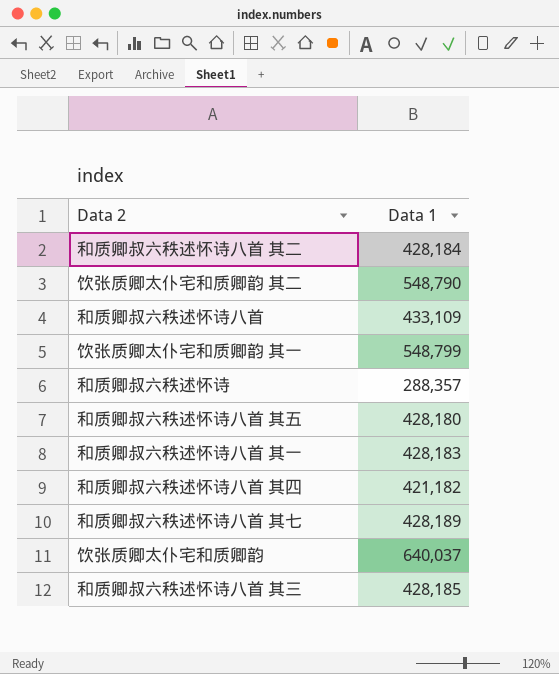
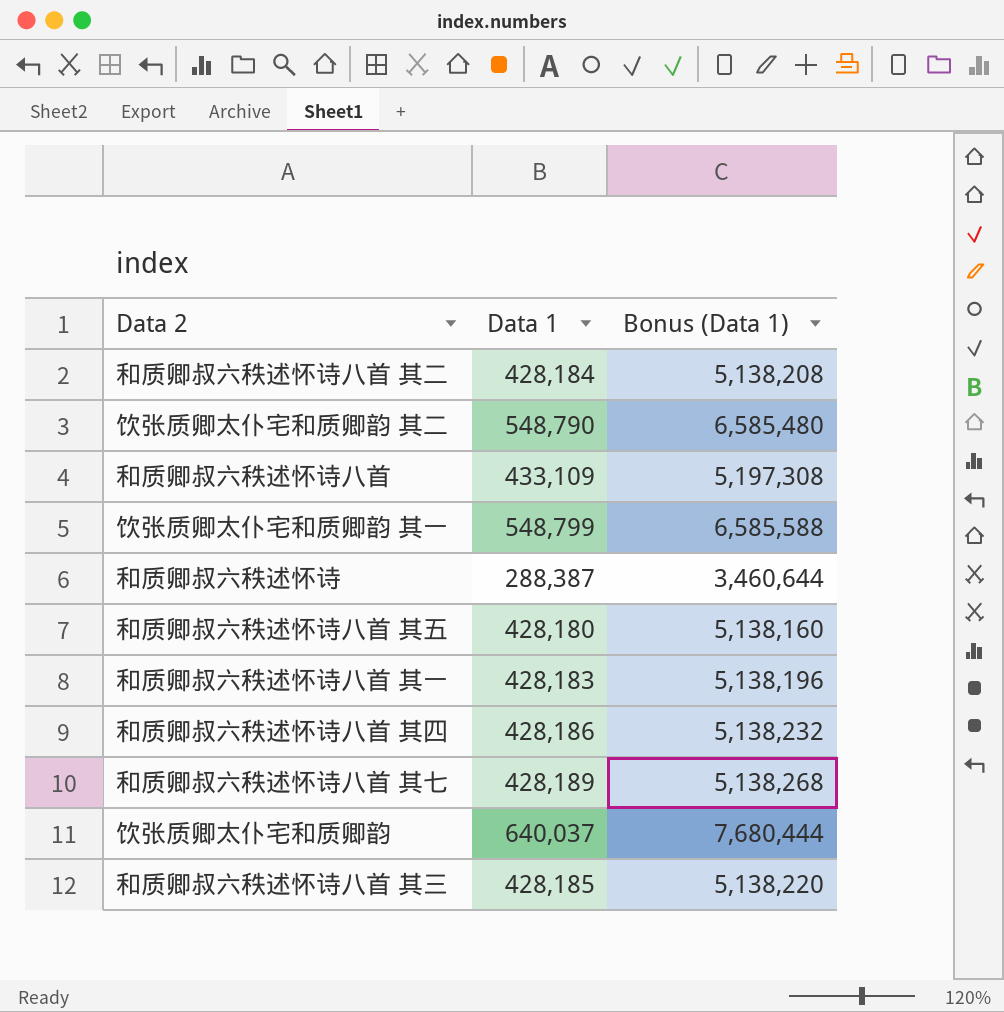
column Bonus (Data 1) | formula: none -> [Data 1] * 12
和质卿叔六秩述怀诗 | Data 1: 288,357 -> 288,387
和质卿叔六秩述怀诗八首 其四 | Data 1: 421,182 -> 428,186

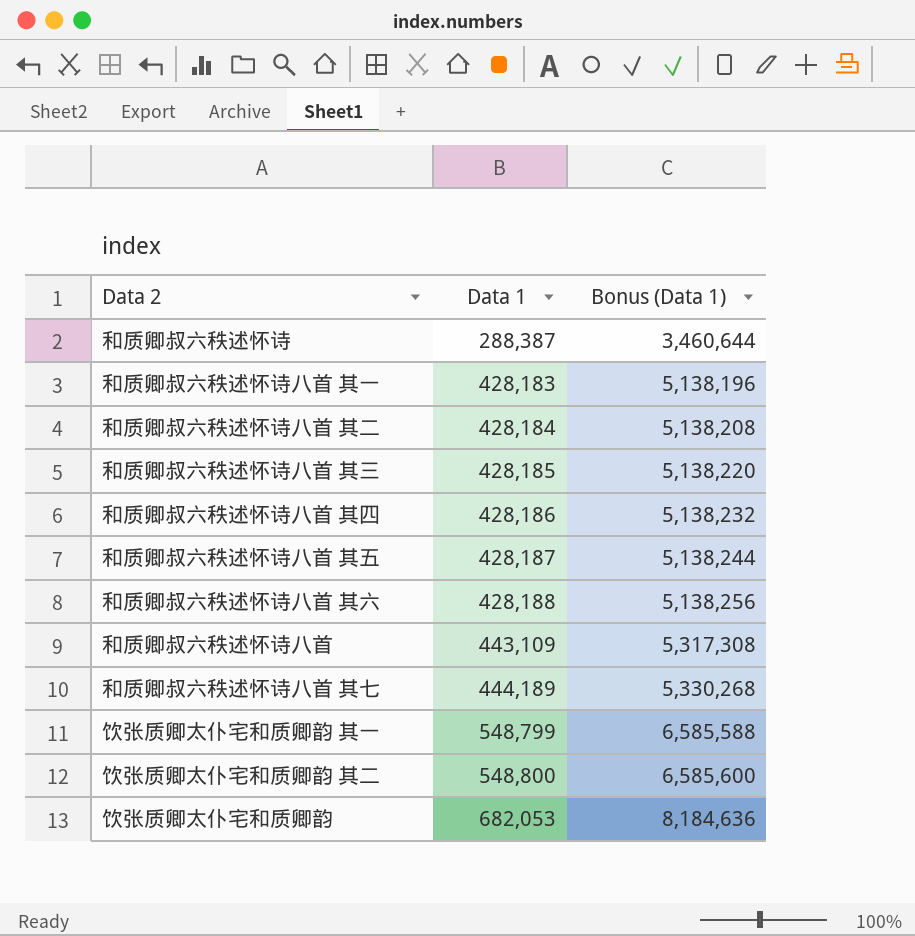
row order: none -> Data 1 ascending
和质卿叔六秩述怀诗八首 其五 | Data 1: 428,180 -> 428,187
和质卿叔六秩述怀诗八首 其五 | Bonus (Data 1): 5,138,160 -> 5,138,244
row 和质卿叔六秩述怀诗八首 其六: none -> 428,188 | 5,138,256
和质卿叔六秩述怀诗八首 | Data 1: 433,109 -> 443,109
和质卿叔六秩述怀诗八首 | Bonus (Data 1): 5,197,308 -> 5,317,308
和质卿叔六秩述怀诗八首 其七 | Data 1: 428,189 -> 444,189
和质卿叔六秩述怀诗八首 其七 | Bonus (Data 1): 5,138,268 -> 5,330,268
饮张质卿太仆宅和质卿韵 其二 | Data 1: 548,790 -> 548,800
饮张质卿太仆宅和质卿韵 其二 | Bonus (Data 1): 6,585,480 -> 6,585,600
饮张质卿太仆宅和质卿韵 | Data 1: 640,037 -> 682,053
饮张质卿太仆宅和质卿韵 | Bonus (Data 1): 7,680,444 -> 8,184,636

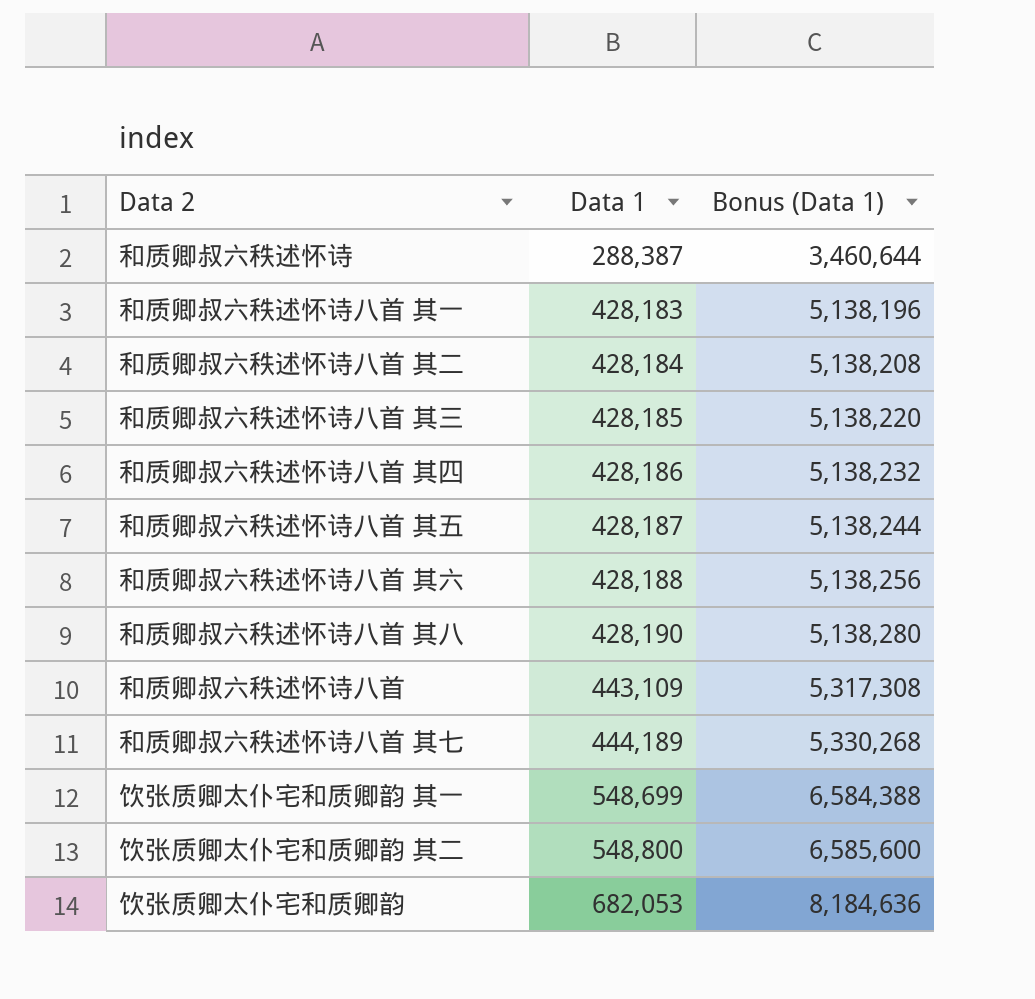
row 和质卿叔六秩述怀诗八首 其八: none -> 428,190 | 5,138,280
饮张质卿太仆宅和质卿韵 其一 | Data 1: 548,799 -> 548,699
饮张质卿太仆宅和质卿韵 其一 | Bonus (Data 1): 6,585,588 -> 6,584,388

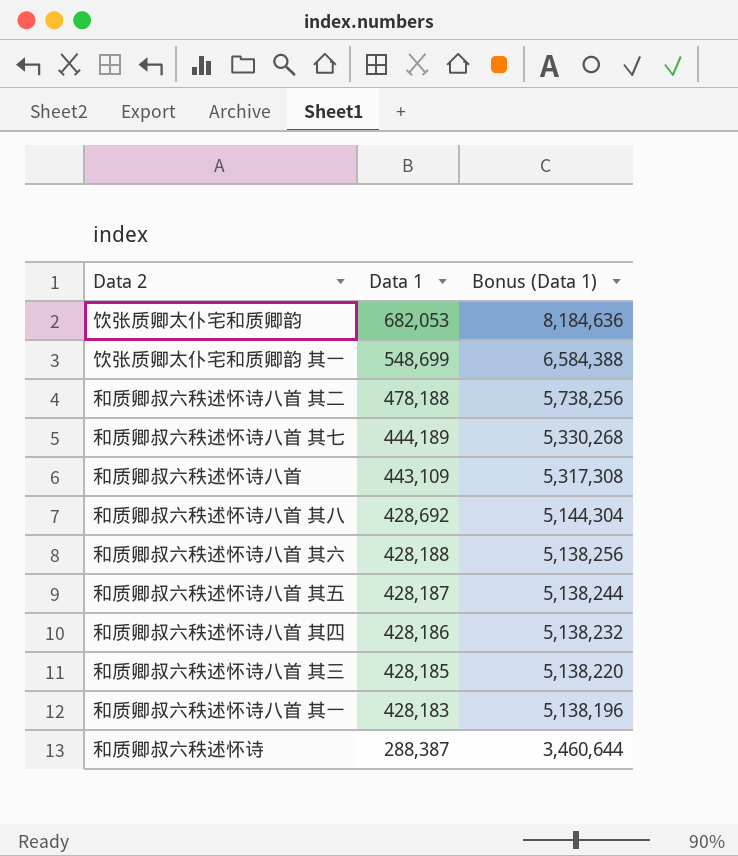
row order: Data 1 ascending -> Data 1 descending
row 饮张质卿太仆宅和质卿韵 其二: 548,800 | 6,585,600 -> none
和质卿叔六秩述怀诗八首 其二 | Data 1: 428,184 -> 478,188
和质卿叔六秩述怀诗八首 其二 | Bonus (Data 1): 5,138,208 -> 5,738,256
和质卿叔六秩述怀诗八首 其八 | Data 1: 428,190 -> 428,692
和质卿叔六秩述怀诗八首 其八 | Bonus (Data 1): 5,138,280 -> 5,144,304

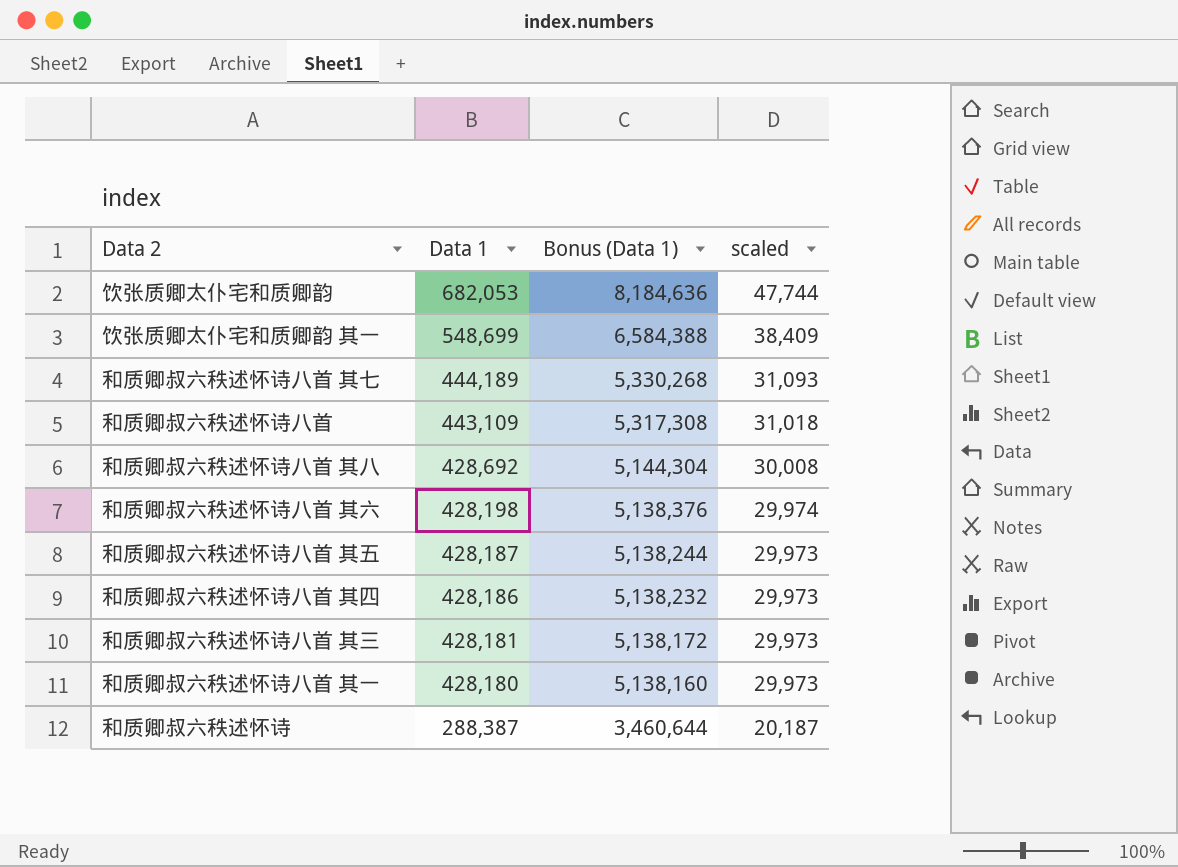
column scaled | formula: none -> [Data 1] * 0.07
row 和质卿叔六秩述怀诗八首 其二: 478,188 | 5,738,256 -> none
和质卿叔六秩述怀诗八首 其六 | Data 1: 428,188 -> 428,198
和质卿叔六秩述怀诗八首 其六 | Bonus (Data 1): 5,138,256 -> 5,138,376
和质卿叔六秩述怀诗八首 其三 | Data 1: 428,185 -> 428,181
和质卿叔六秩述怀诗八首 其三 | Bonus (Data 1): 5,138,220 -> 5,138,172
和质卿叔六秩述怀诗八首 其一 | Data 1: 428,183 -> 428,180
和质卿叔六秩述怀诗八首 其一 | Bonus (Data 1): 5,138,196 -> 5,138,160

